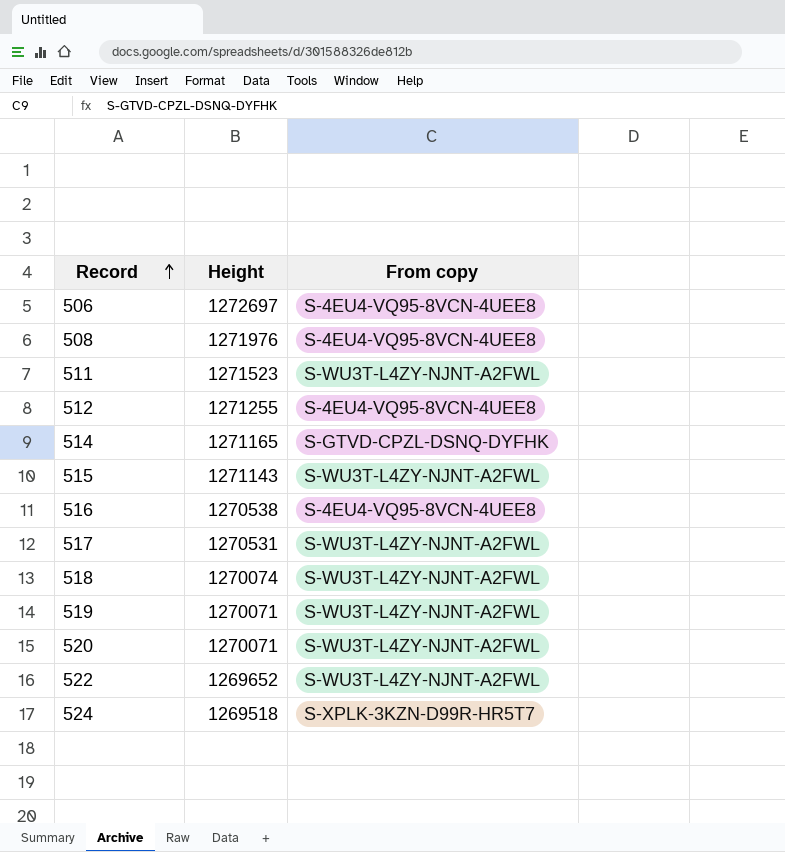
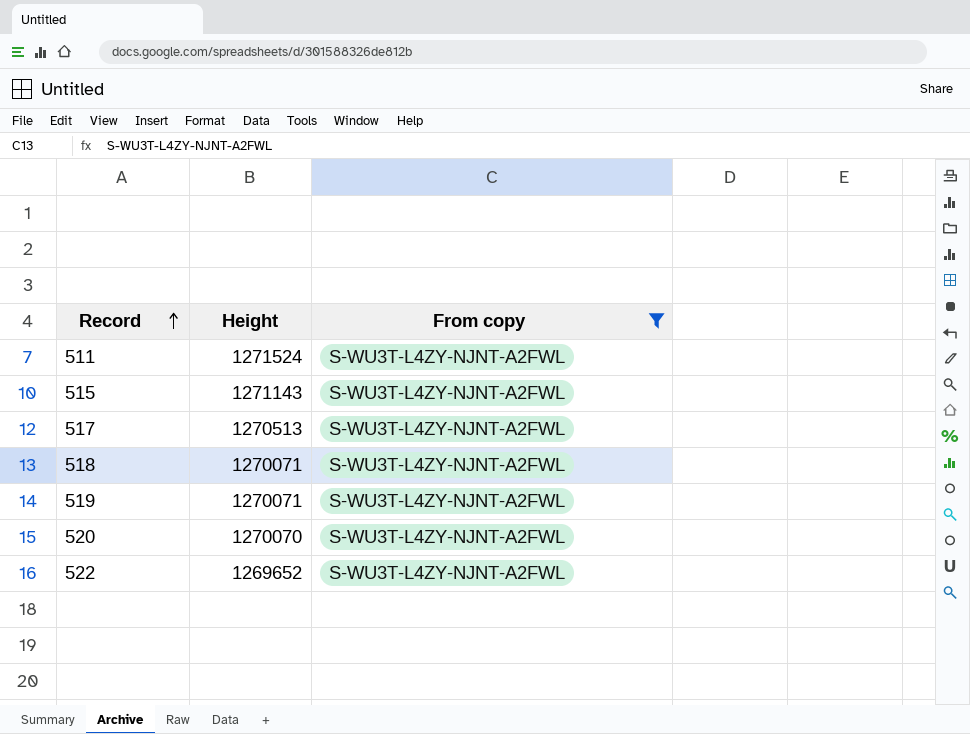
filter: none -> From copy = S-WU3T-L4ZY-NJNT-A2FWL
511 | Height: 1271523 -> 1271524
517 | Height: 1270531 -> 1270513
518 | Height: 1270074 -> 1270071
520 | Height: 1270071 -> 1270070

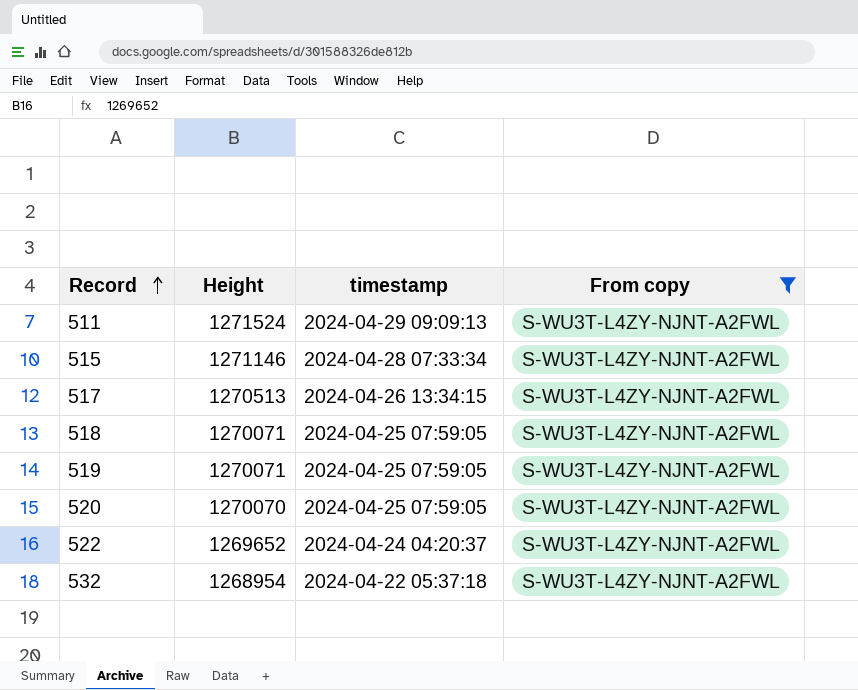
column timestamp | position: none -> 3
515 | Height: 1271143 -> 1271146
row 532: none -> 1268954 | 2024-04-22 05:37:18 | S-WU3T-L4ZY-NJNT-A2FWL

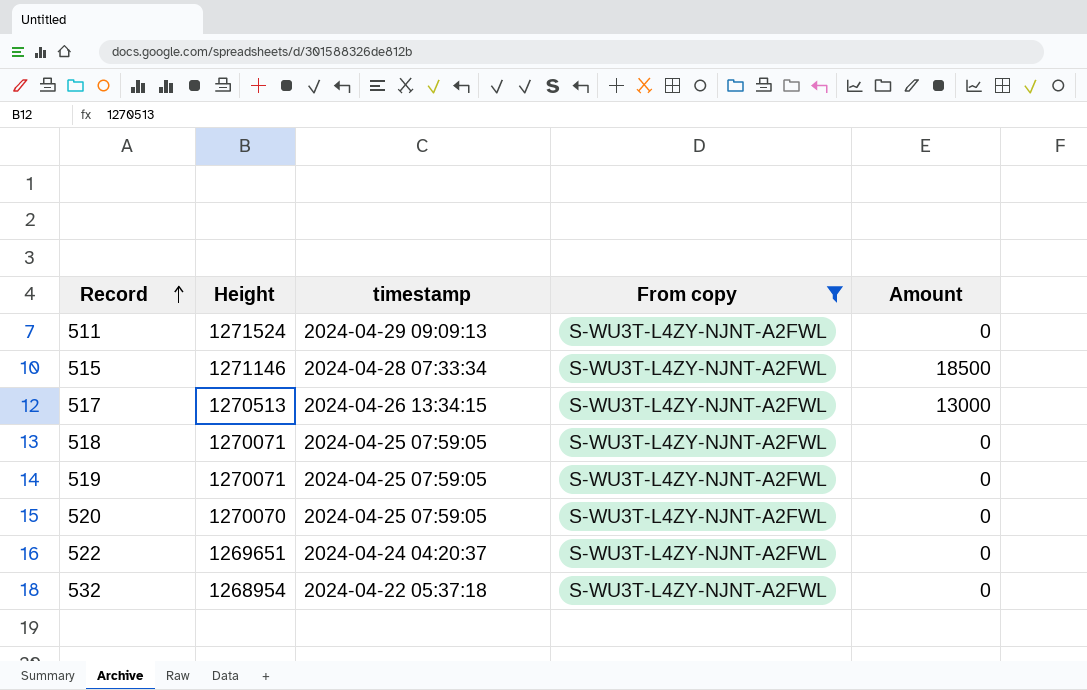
column Amount | position: none -> 5
522 | Height: 1269652 -> 1269651

